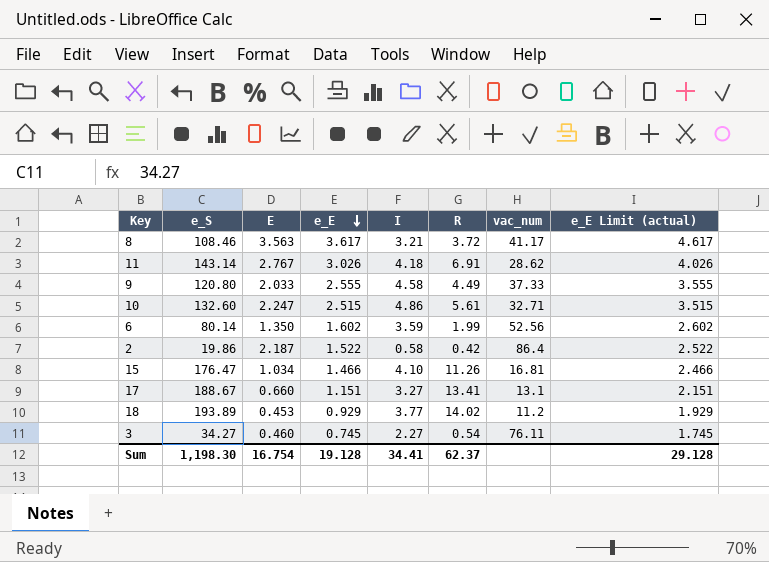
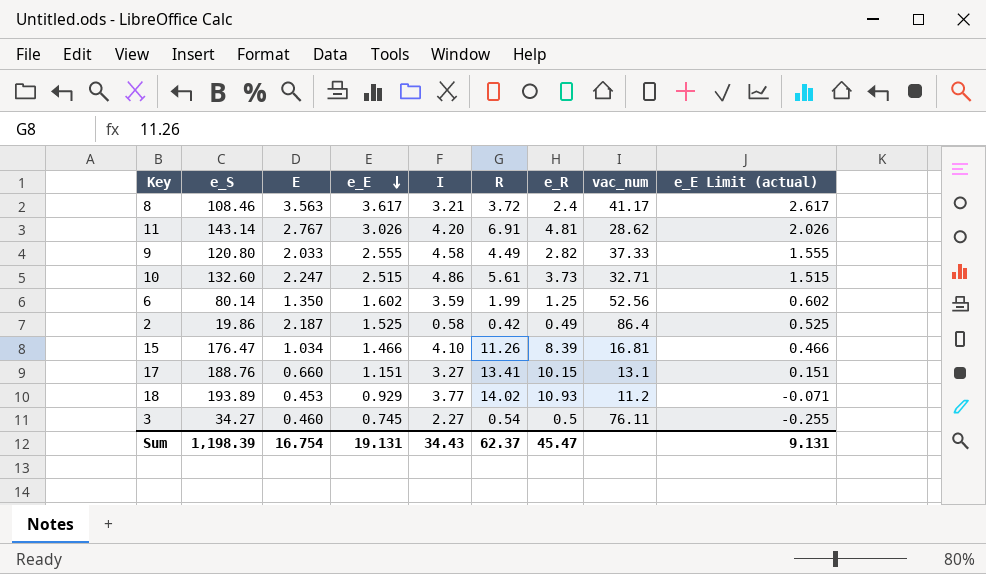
column e_R | position: none -> 7
column e_E Limit (actual) | formula: [e_E] + 1 -> [e_E] - 1
11 | I: 4.18 -> 4.20
2 | e_E: 1.522 -> 1.525
17 | e_S: 188.67 -> 188.76
Sum | e_S: 1,198.30 -> 1,198.39
Sum | e_E: 19.128 -> 19.131
Sum | I: 34.41 -> 34.43
Sum | e_E Limit (actual): 29.128 -> 9.131

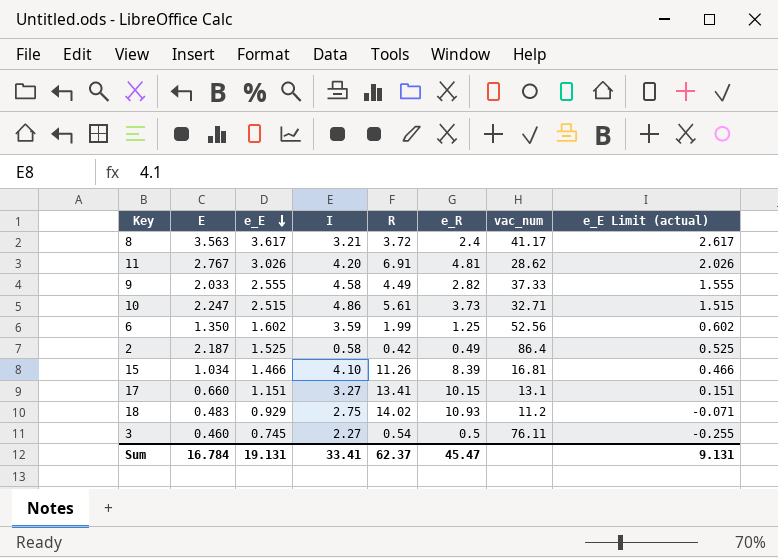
column e_S | position: 2 -> none
18 | E: 0.453 -> 0.483
18 | I: 3.77 -> 2.75
Sum | E: 16.754 -> 16.784
Sum | I: 34.43 -> 33.41

